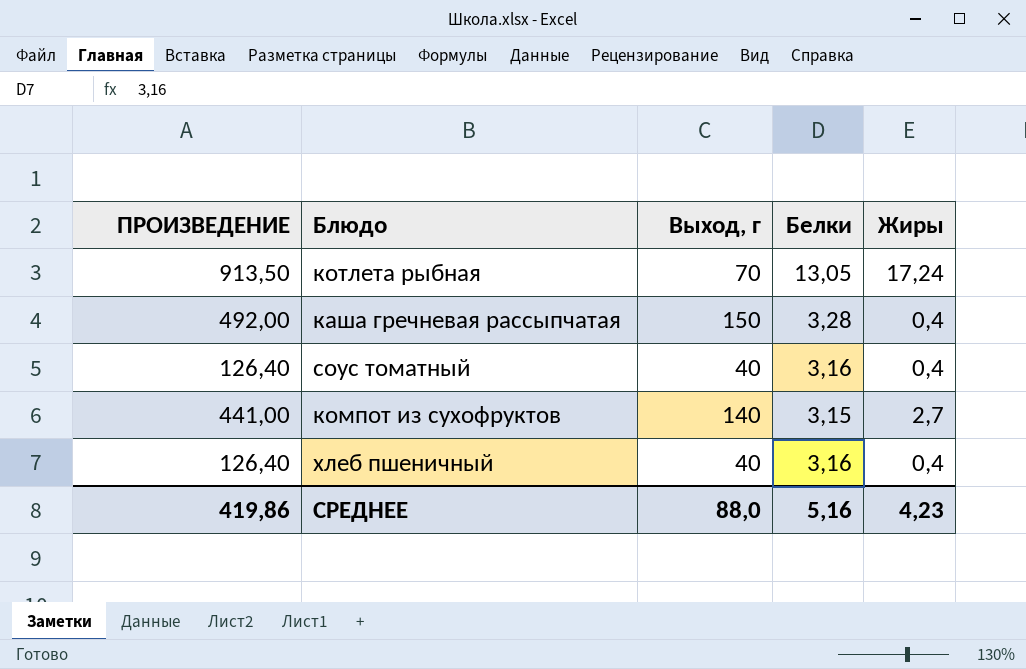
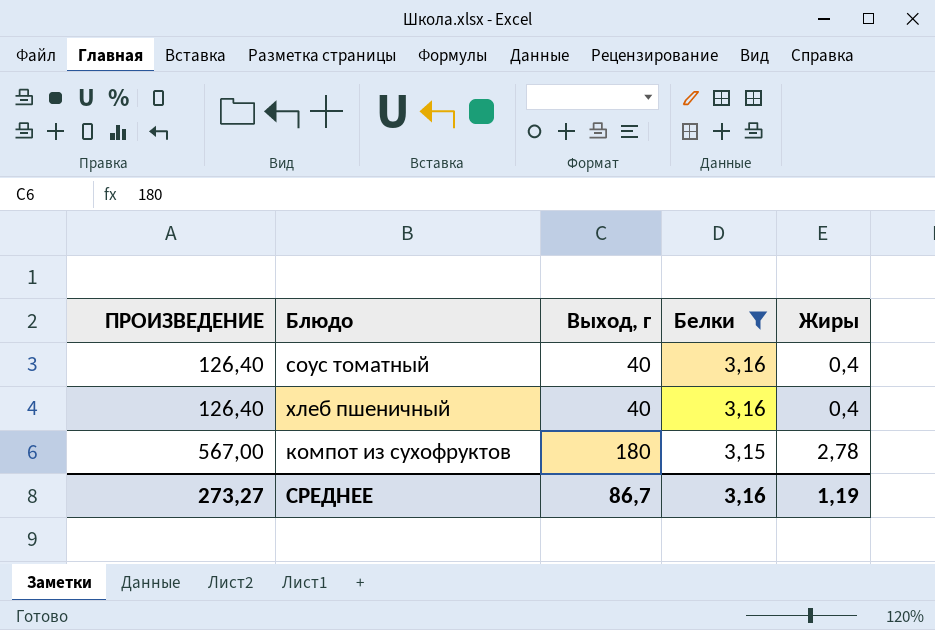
filter: none -> Белки <= 3,16
row order: none -> ПРОИЗВЕДЕНИЕ ascending
компот из сухофруктов | ПРОИЗВЕДЕНИЕ: 441,00 -> 567,00
компот из сухофруктов | Выход, г: 140 -> 180
компот из сухофруктов | Жиры: 2,7 -> 2,78
СРЕДНЕЕ | ПРОИЗВЕДЕНИЕ: 419,86 -> 273,27
СРЕДНЕЕ | Выход, г: 88,0 -> 86,7
СРЕДНЕЕ | Белки: 5,16 -> 3,16
СРЕДНЕЕ | Жиры: 4,23 -> 1,19

